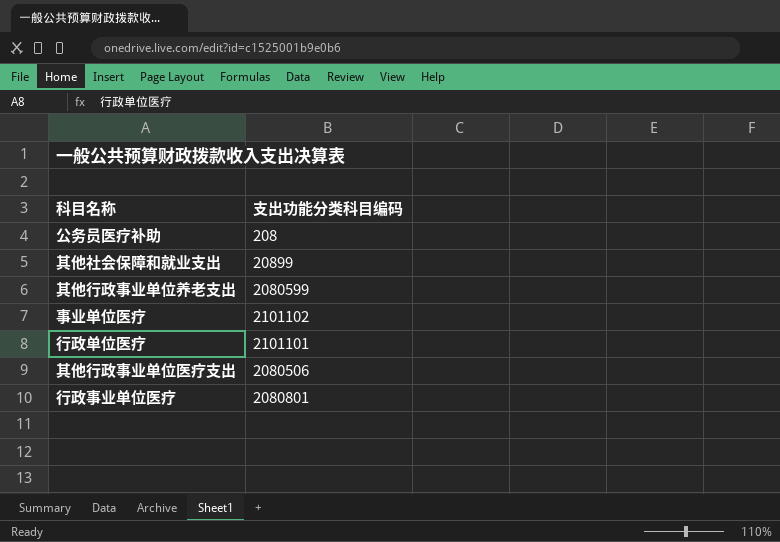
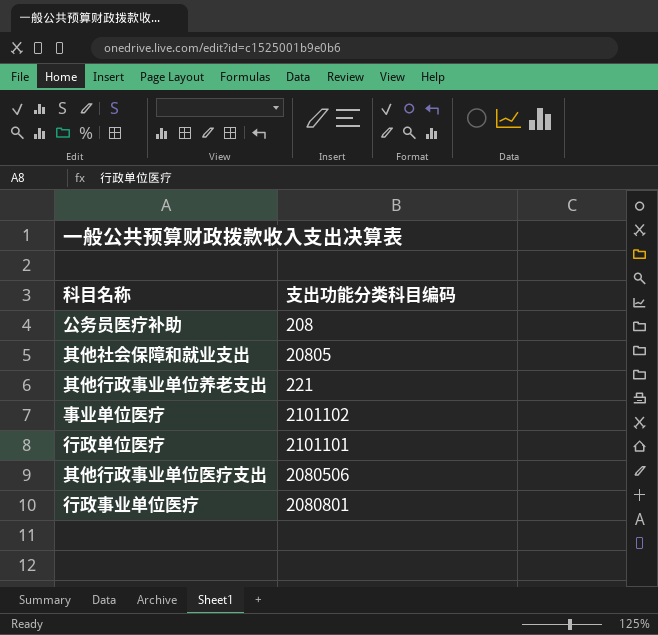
其他社会保障和就业支出 | 支出功能分类科目编码: 20899 -> 20805
其他行政事业单位养老支出 | 支出功能分类科目编码: 2080599 -> 221

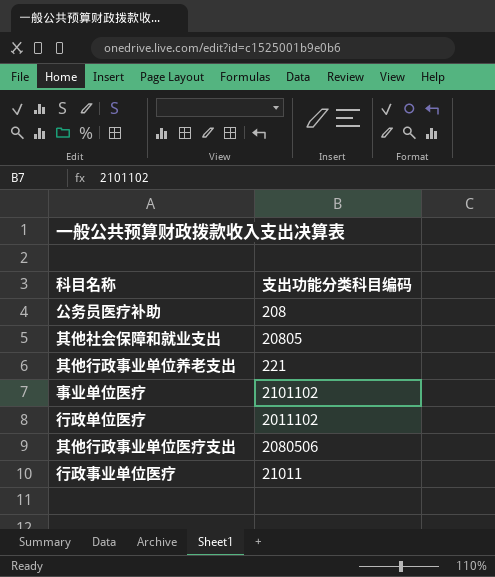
行政单位医疗 | 支出功能分类科目编码: 2101101 -> 2011102
行政事业单位医疗 | 支出功能分类科目编码: 2080801 -> 21011

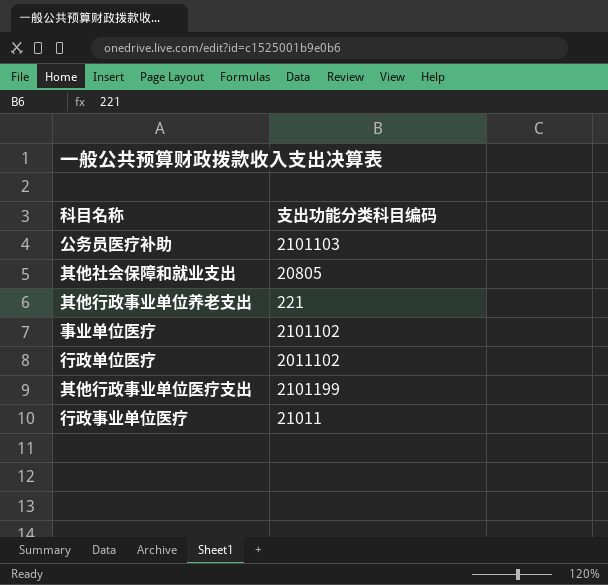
公务员医疗补助 | 支出功能分类科目编码: 208 -> 2101103
其他行政事业单位医疗支出 | 支出功能分类科目编码: 2080506 -> 2101199

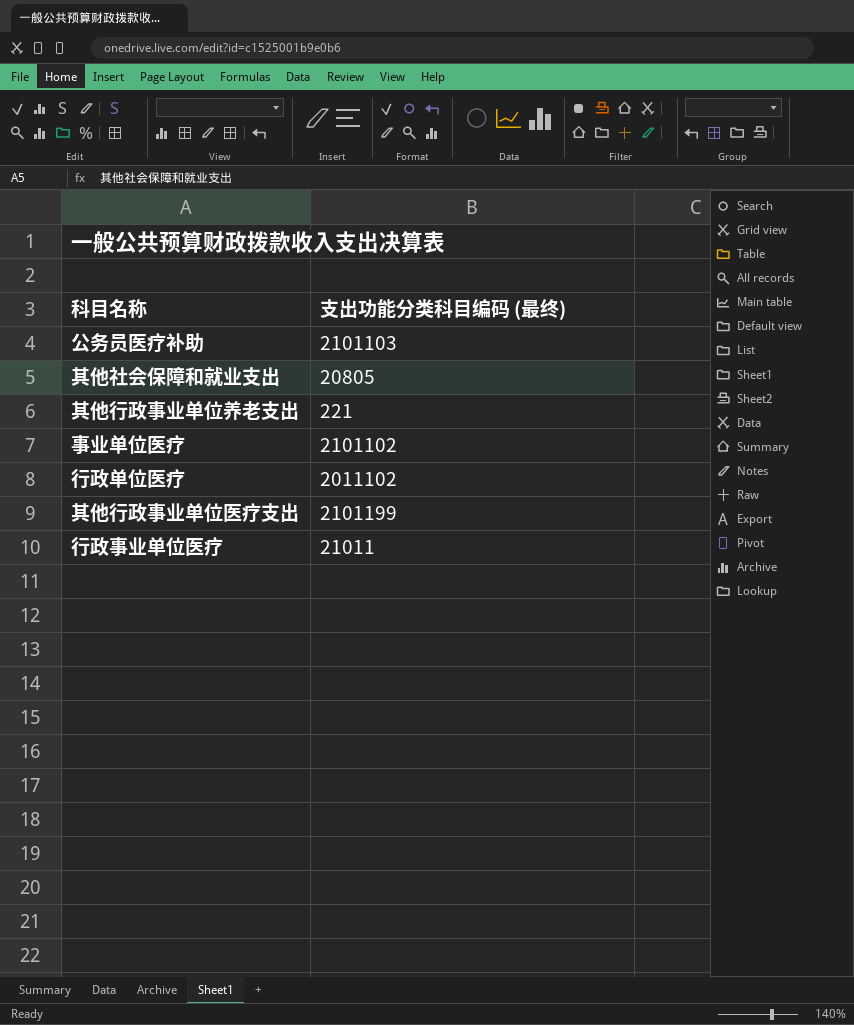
column name: 支出功能分类科目编码 -> 支出功能分类科目编码 (最终)

